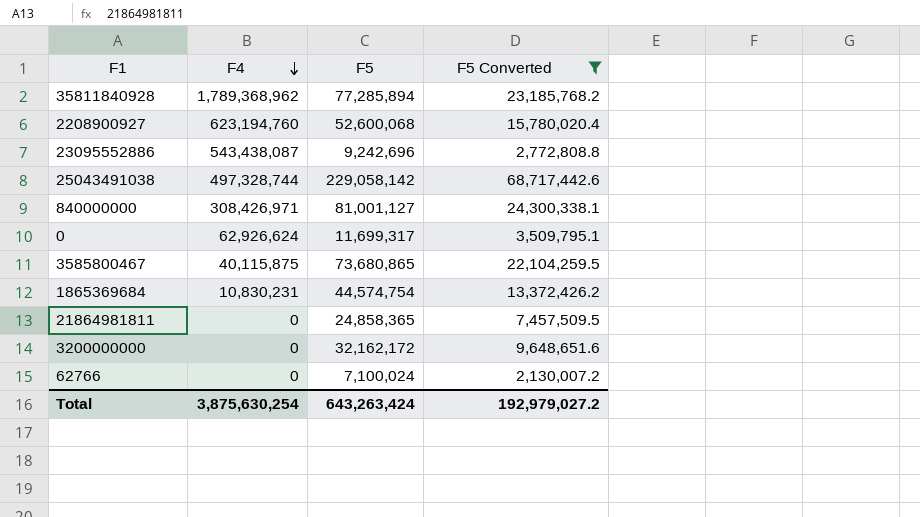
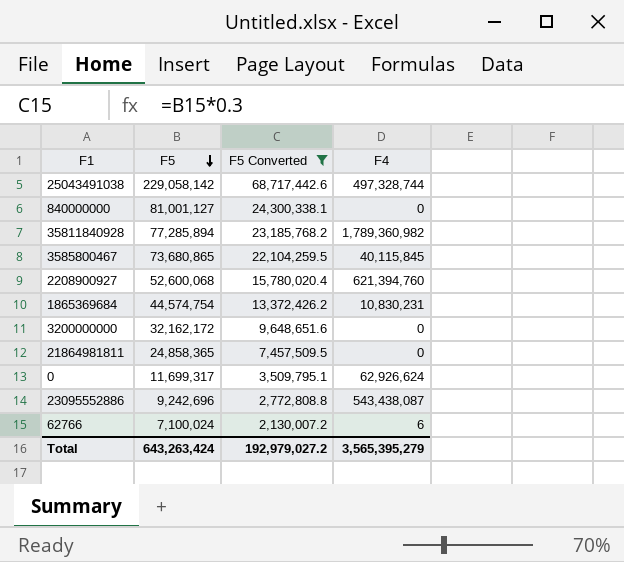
row order: F4 descending -> F5 descending
column F4 | position: 2 -> 4
840000000 | F4: 308,426,971 -> 0
35811840928 | F4: 1,789,368,962 -> 1,789,360,982
3585800467 | F4: 40,115,875 -> 40,115,845
2208900927 | F4: 623,194,760 -> 621,394,760
62766 | F4: 0 -> 6
Total | F4: 3,875,630,254 -> 3,565,395,279

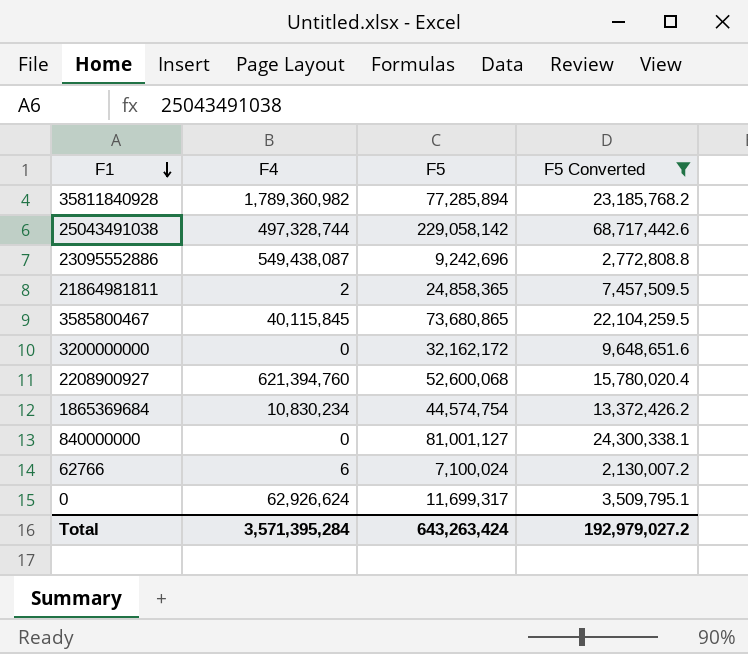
row order: F5 descending -> F1 descending
column F4 | position: 4 -> 2
23095552886 | F4: 543,438,087 -> 549,438,087
21864981811 | F4: 0 -> 2
1865369684 | F4: 10,830,231 -> 10,830,234
Total | F4: 3,565,395,279 -> 3,571,395,284

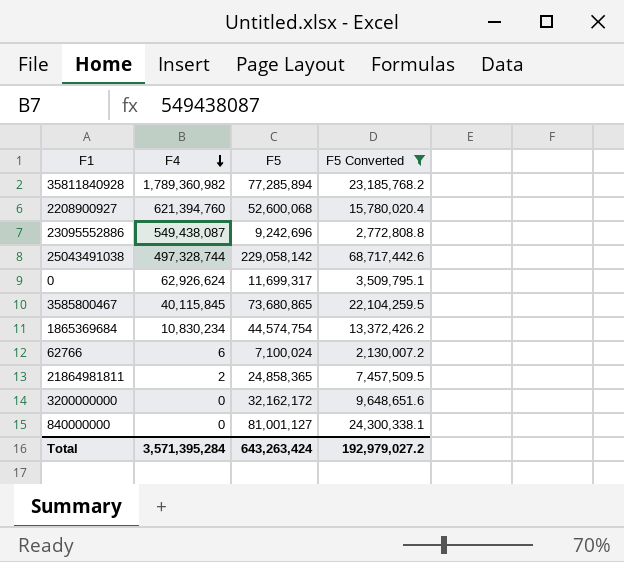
row order: F1 descending -> F4 descending

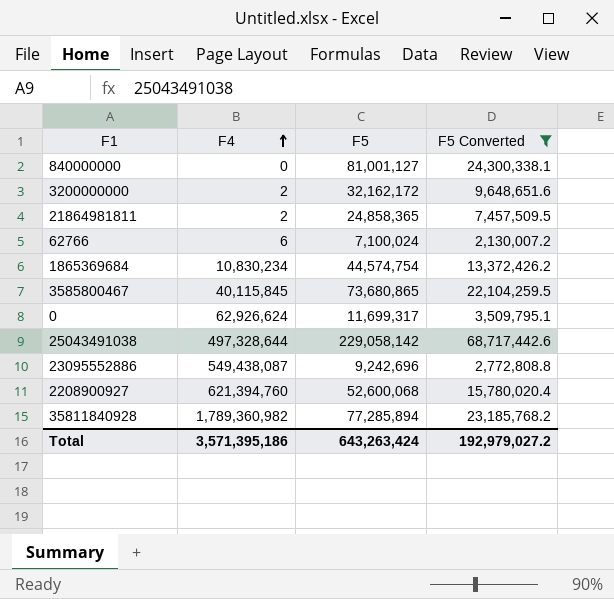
row order: F4 descending -> F4 ascending
3200000000 | F4: 0 -> 2
25043491038 | F4: 497,328,744 -> 497,328,644
Total | F4: 3,571,395,284 -> 3,571,395,186

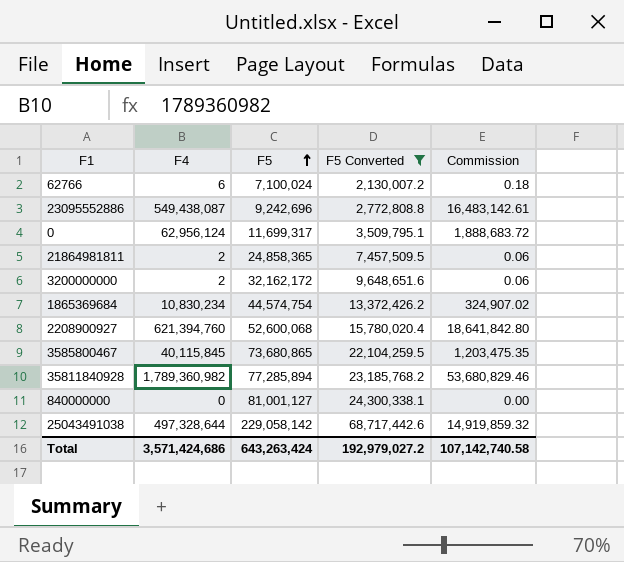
row order: F4 ascending -> F5 ascending
column Commission | formula: none -> [F4] * 0.03
0 | F4: 62,926,624 -> 62,956,124
Total | F4: 3,571,395,186 -> 3,571,424,686

